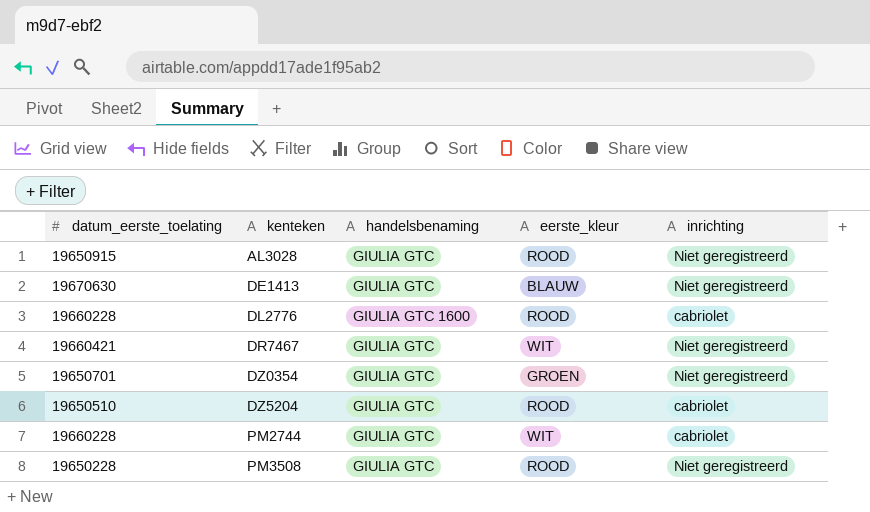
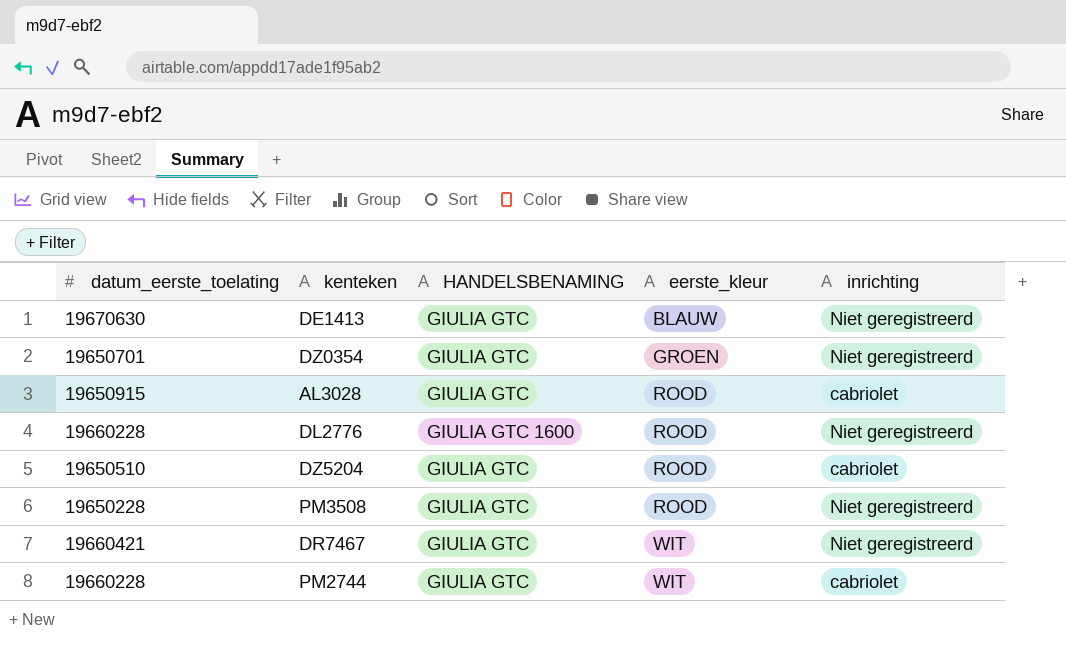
row order: kenteken ascending -> eerste_kleur ascending
column name: handelsbenaming -> HANDELSBENAMING
AL3028 | inrichting: Niet geregistreerd -> cabriolet
DL2776 | inrichting: cabriolet -> Niet geregistreerd

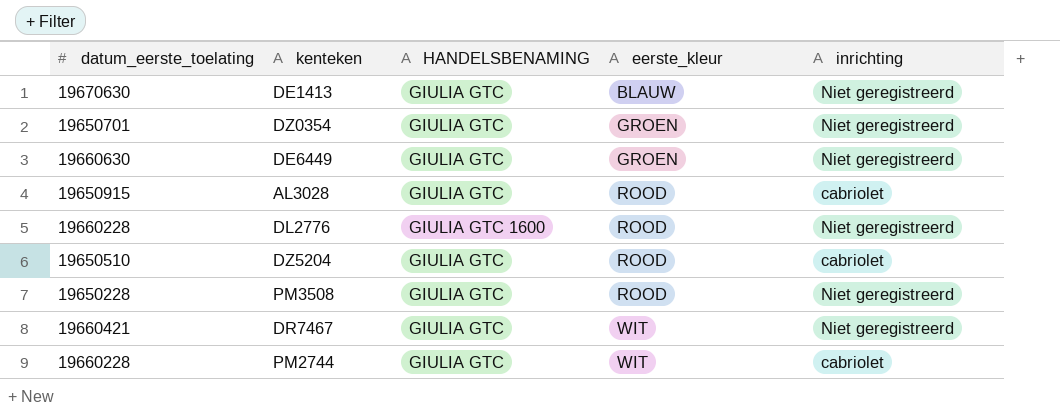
row DE6449: none -> 19660630 | GIULIA GTC | GROEN | Niet geregistreerd

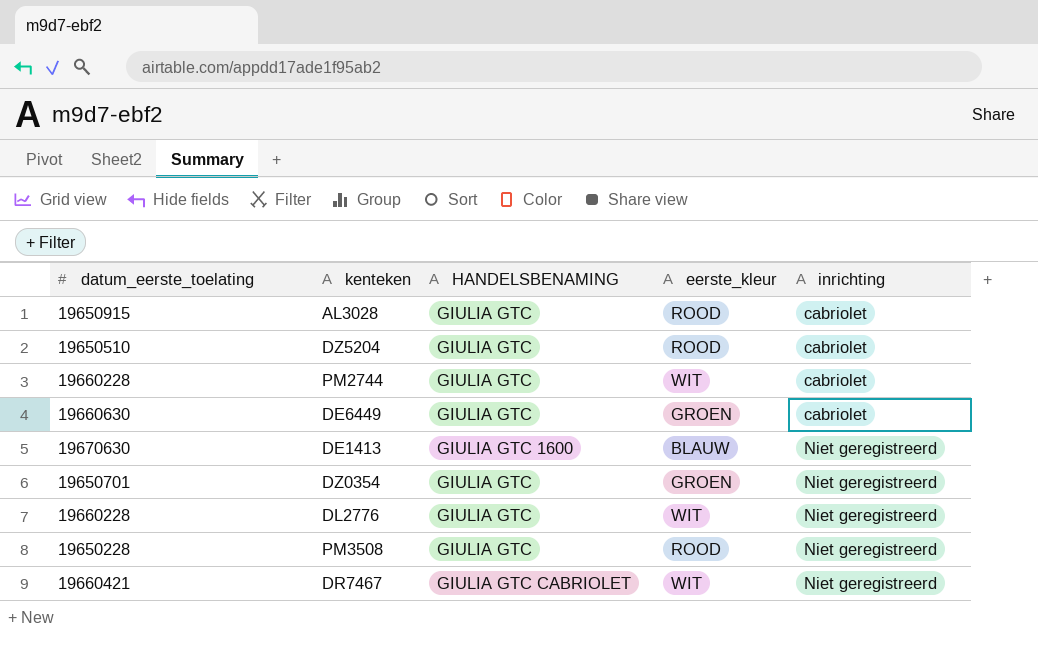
row order: eerste_kleur ascending -> inrichting ascending
DE6449 | inrichting: Niet geregistreerd -> cabriolet
DE1413 | HANDELSBENAMING: GIULIA GTC -> GIULIA GTC 1600
DL2776 | HANDELSBENAMING: GIULIA GTC 1600 -> GIULIA GTC
DL2776 | eerste_kleur: ROOD -> WIT
DR7467 | HANDELSBENAMING: GIULIA GTC -> GIULIA GTC CABRIOLET

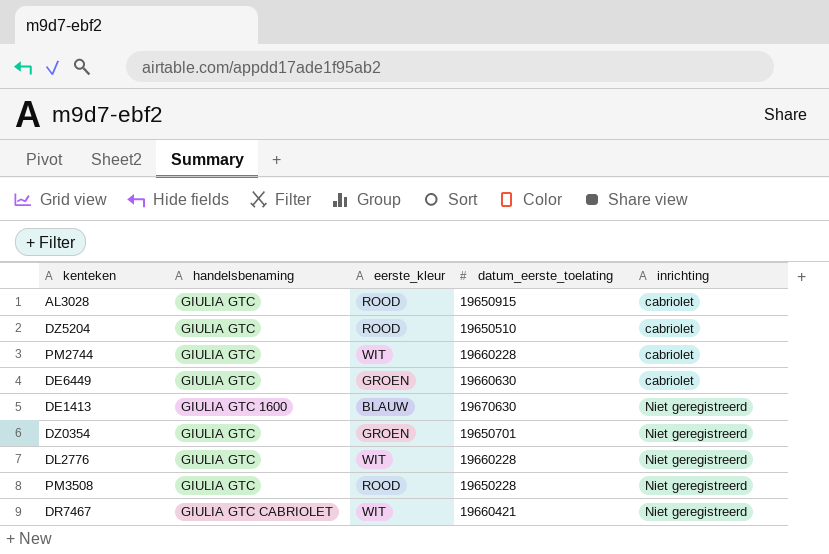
column name: HANDELSBENAMING -> handelsbenaming
column datum_eerste_toelating | position: 1 -> 4

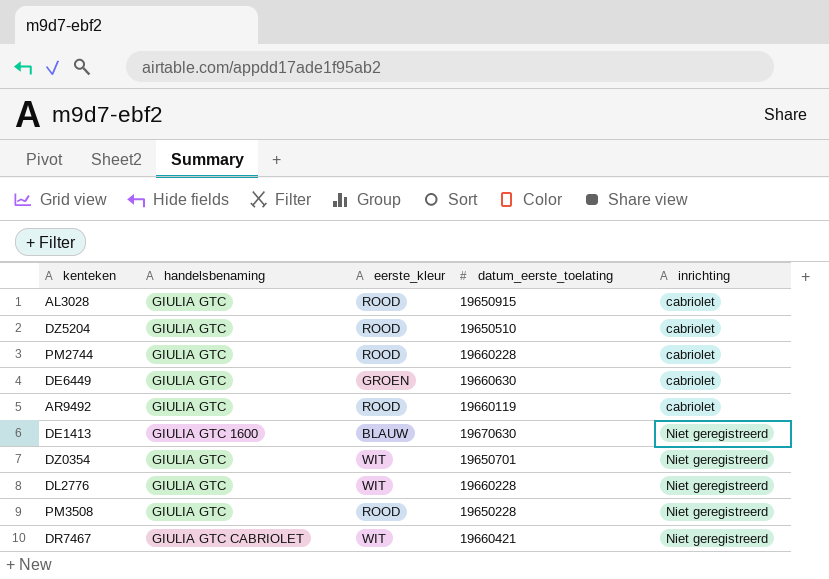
PM2744 | eerste_kleur: WIT -> ROOD
row AR9492: none -> GIULIA GTC | ROOD | 19660119 | cabriolet
DZ0354 | eerste_kleur: GROEN -> WIT

